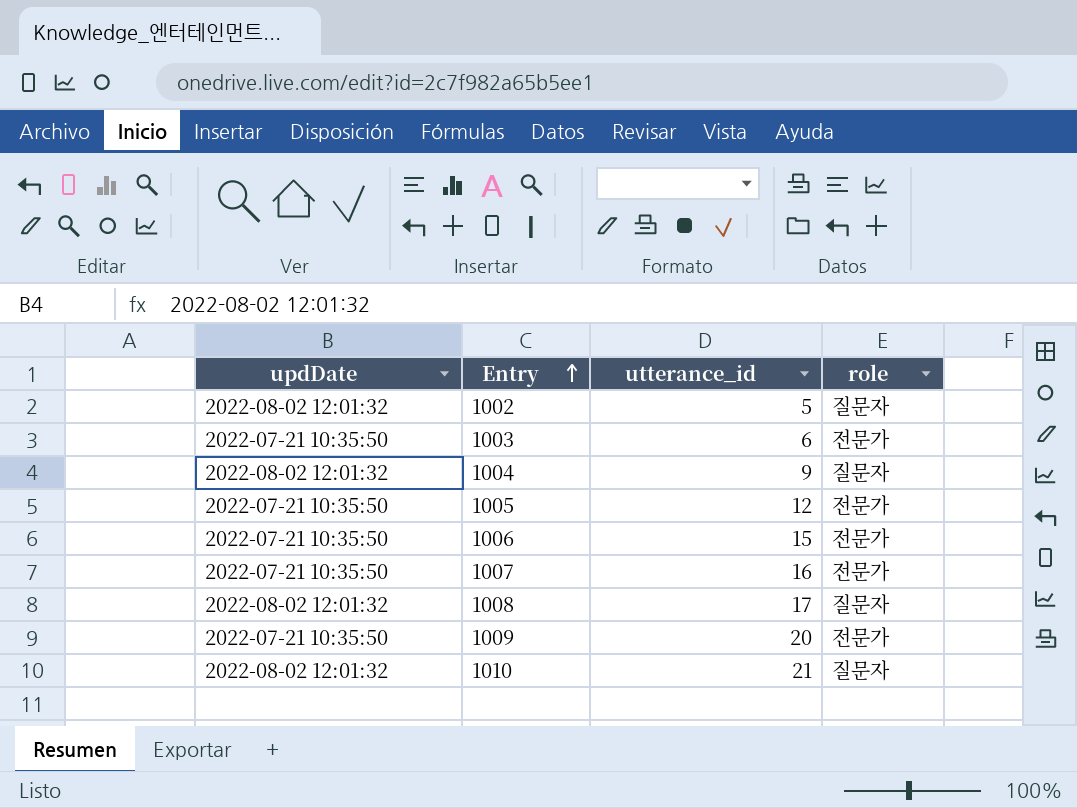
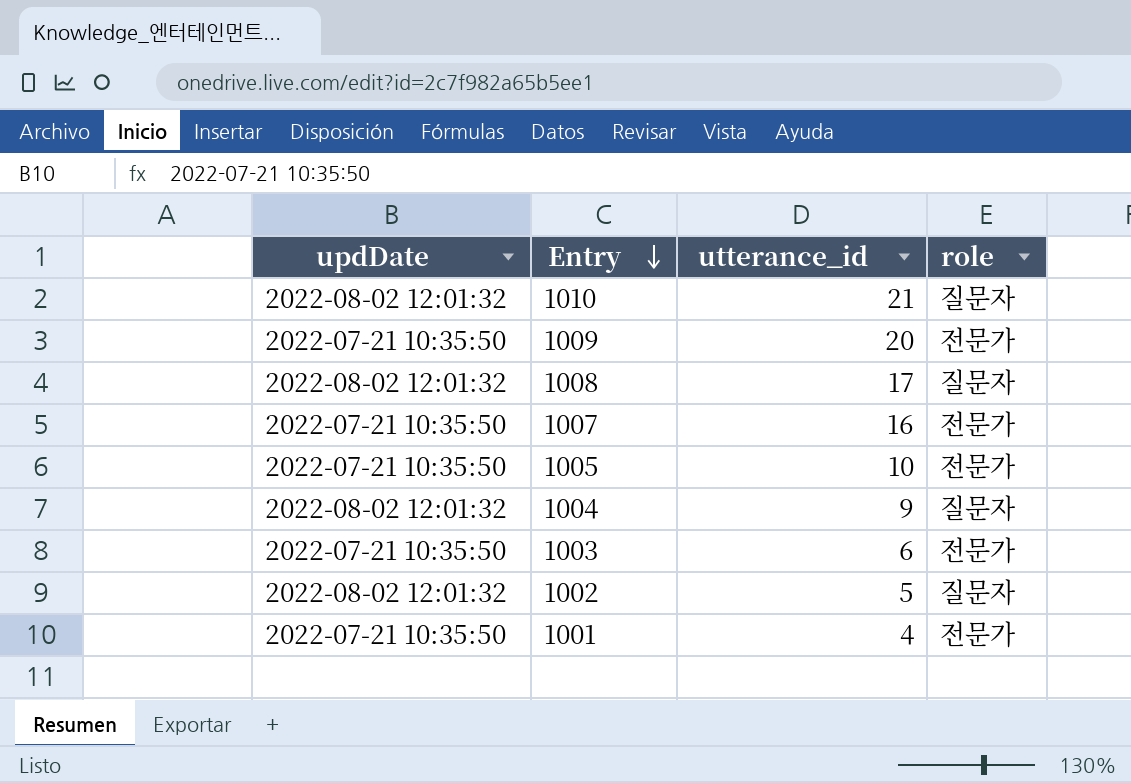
row order: Entry ascending -> Entry descending
row 1006: 2022-07-21 10:35:50 | 15 | 전문가 -> none
1005 | utterance_id: 12 -> 10
row 1001: none -> 2022-07-21 10:35:50 | 4 | 전문가

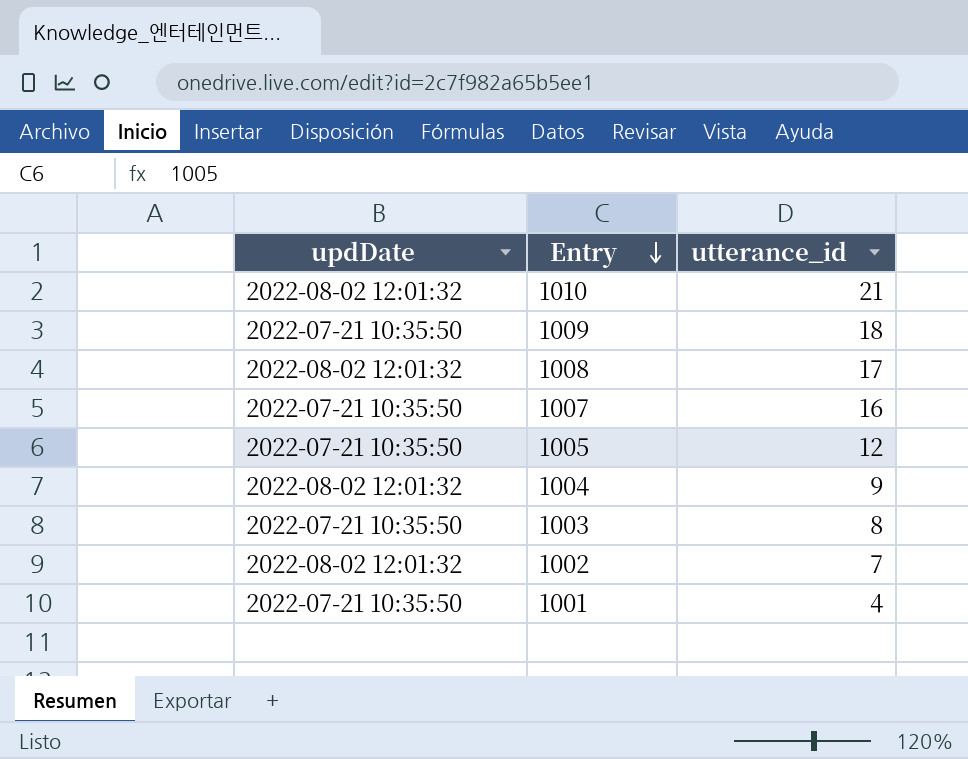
column role | position: 4 -> none
1009 | utterance_id: 20 -> 18
1005 | utterance_id: 10 -> 12
1003 | utterance_id: 6 -> 8
1002 | utterance_id: 5 -> 7

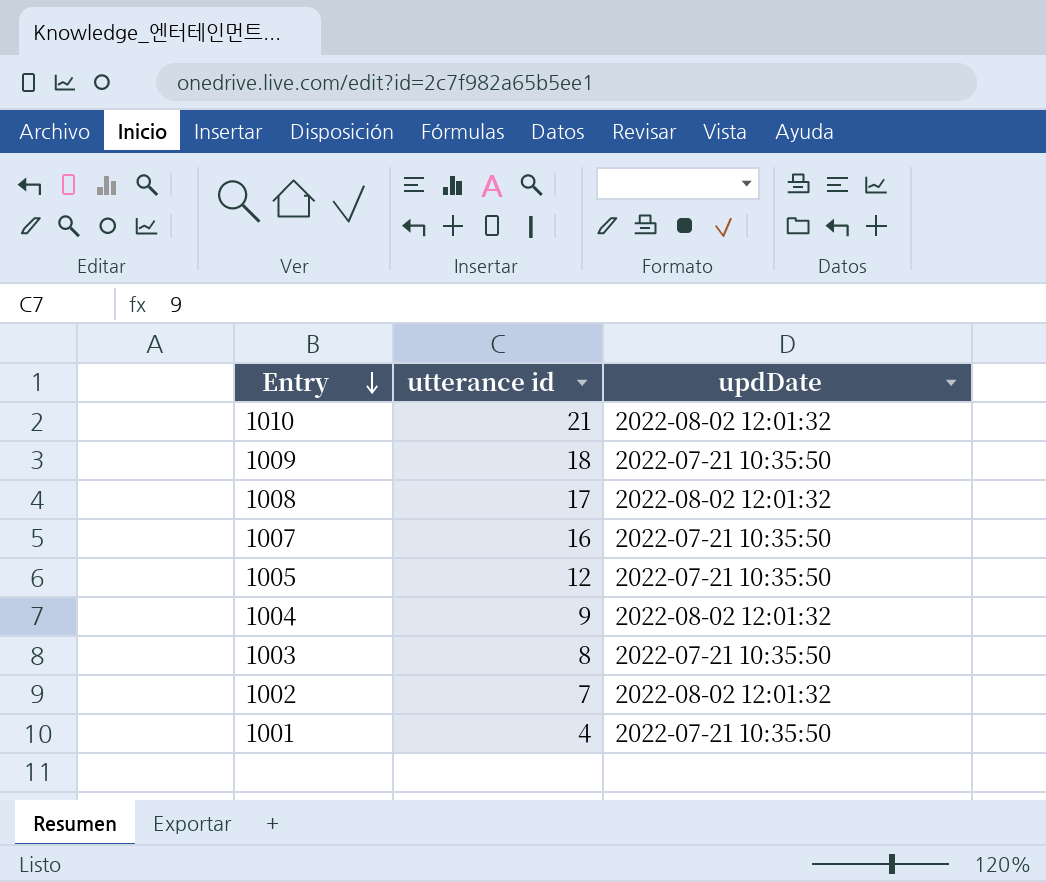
column name: utterance_id -> utterance id
column updDate | position: 1 -> 3

